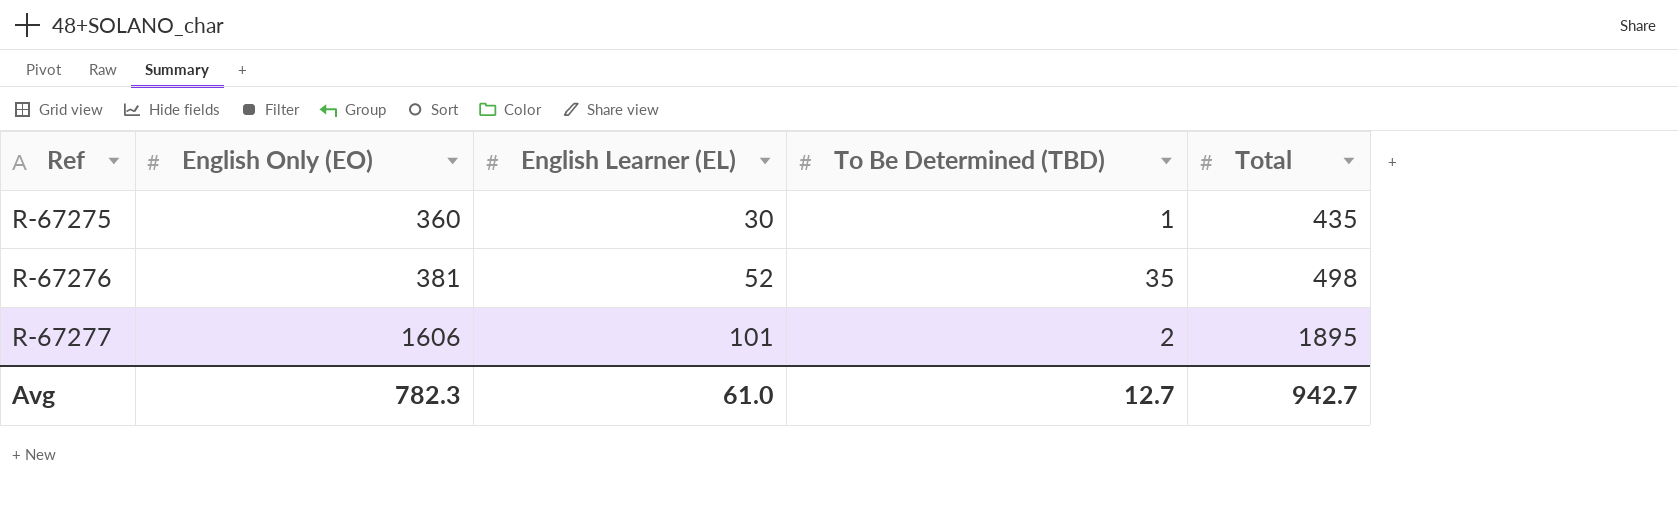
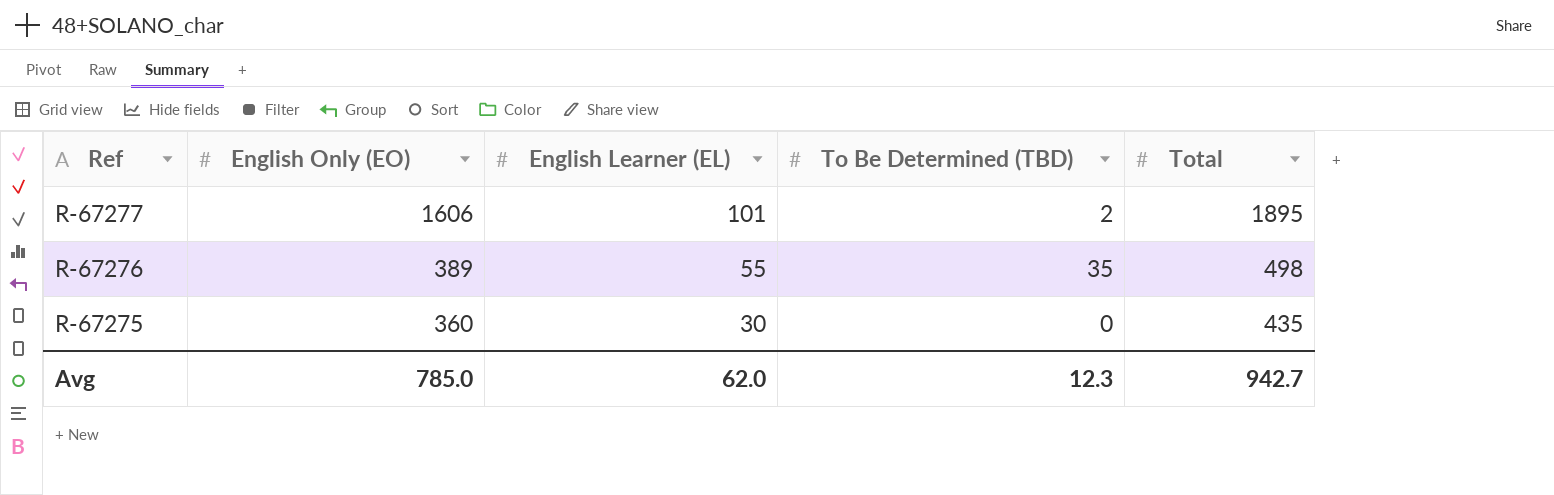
row order: Ref ascending -> Ref descending
R-67276 | English Only (EO): 381 -> 389
R-67276 | English Learner (EL): 52 -> 55
R-67275 | To Be Determined (TBD): 1 -> 0
Avg | English Only (EO): 782.3 -> 785.0
Avg | English Learner (EL): 61.0 -> 62.0
Avg | To Be Determined (TBD): 12.7 -> 12.3

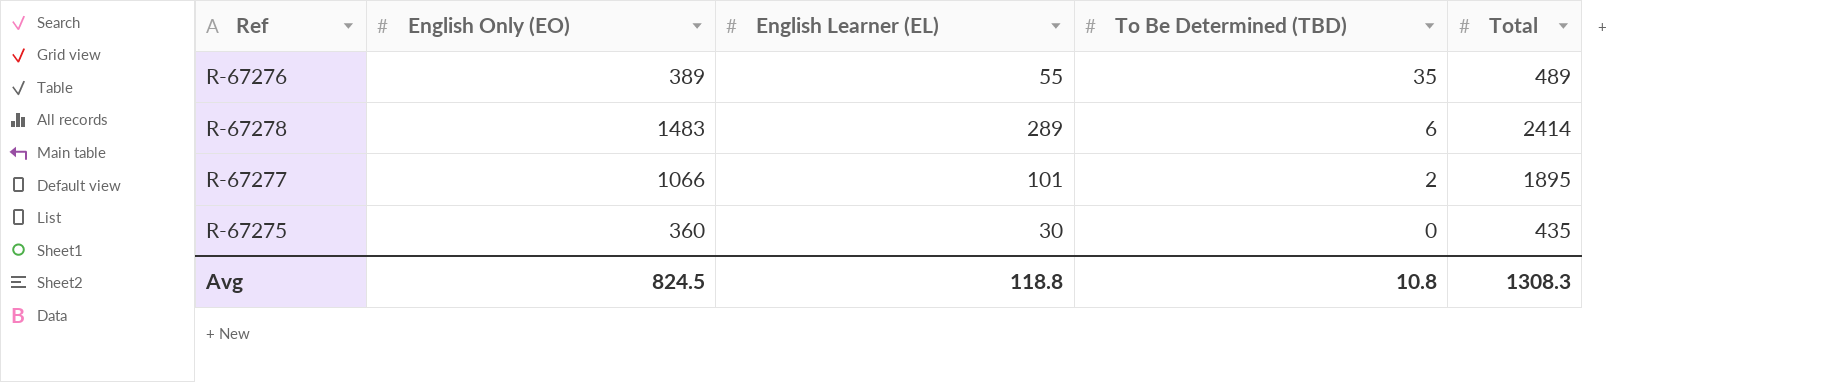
row order: Ref descending -> To Be Determined (TBD) descending
R-67276 | Total: 498 -> 489
row R-67278: none -> 1483 | 289 | 6 | 2414
R-67277 | English Only (EO): 1606 -> 1066
Avg | English Only (EO): 785.0 -> 824.5
Avg | English Learner (EL): 62.0 -> 118.8
Avg | To Be Determined (TBD): 12.3 -> 10.8
Avg | Total: 942.7 -> 1308.3

